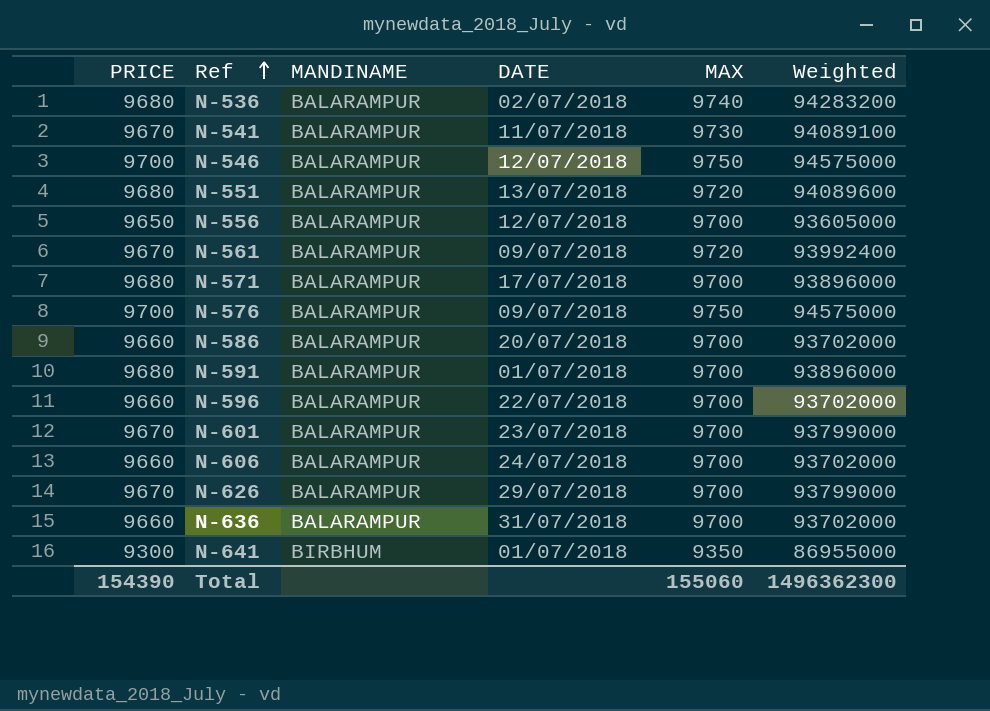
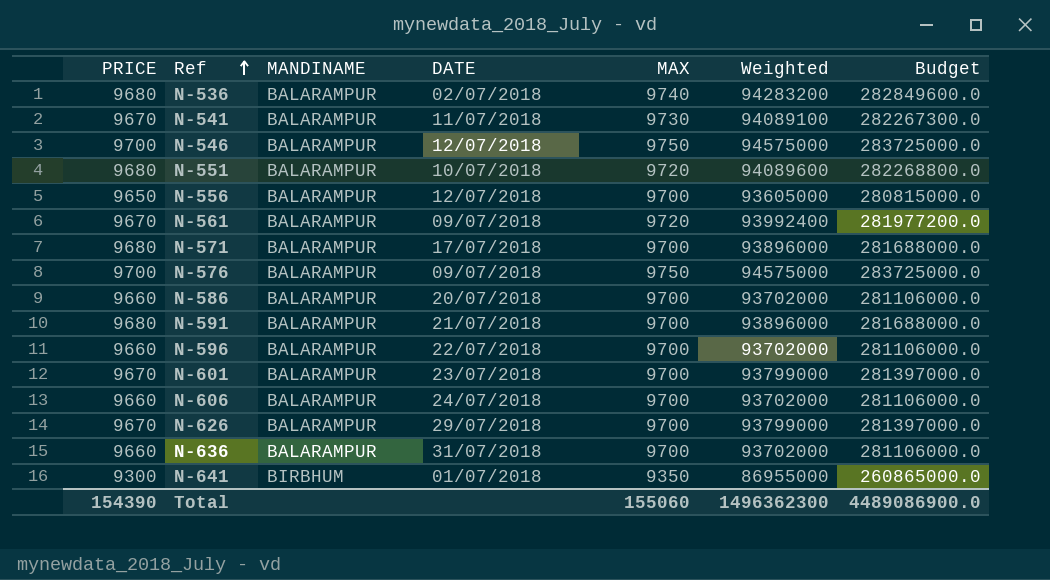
column Budget | formula: none -> [Weighted] * 3
N-551 | DATE: 13/07/2018 -> 10/07/2018
N-591 | DATE: 01/07/2018 -> 21/07/2018

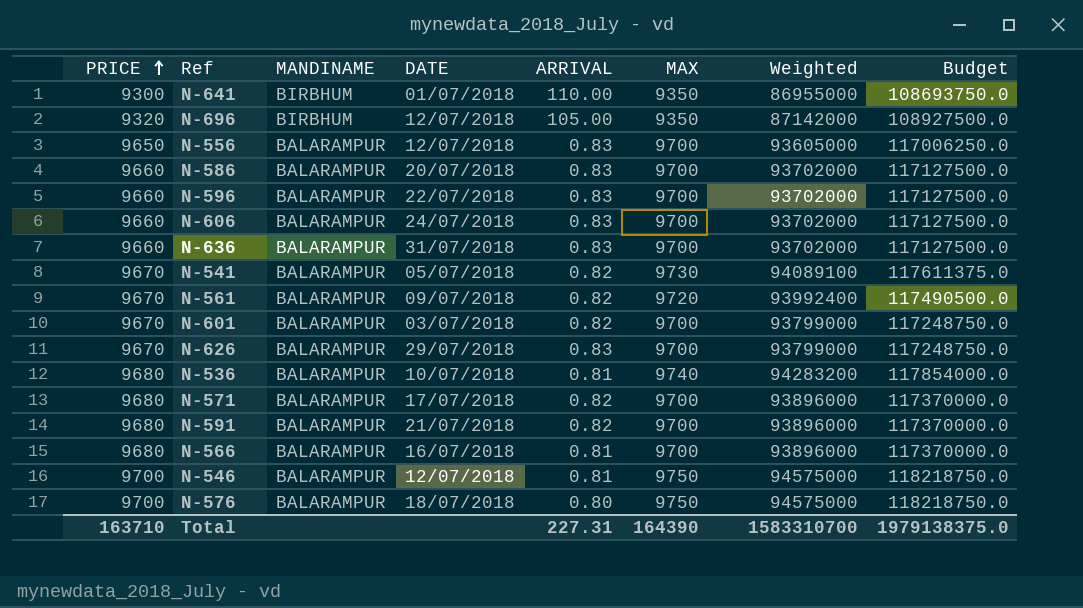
row order: Ref ascending -> PRICE ascending
column ARRIVAL | position: none -> 5
column Budget | formula: [Weighted] * 3 -> [Weighted] * 1.25
row N-551: 9680 | BALARAMPUR | 10/07/2018 | 9720 | 94089600 | 282268800.0 -> none
row N-696: none -> 9320 | BIRBHUM | 12/07/2018 | 105.00 | 9350 | 87142000 | 108927500.0
N-541 | DATE: 11/07/2018 -> 05/07/2018
N-601 | DATE: 23/07/2018 -> 03/07/2018
N-536 | DATE: 02/07/2018 -> 10/07/2018
row N-566: none -> 9680 | BALARAMPUR | 16/07/2018 | 0.81 | 9700 | 93896000 | 117370000.0
N-576 | DATE: 09/07/2018 -> 18/07/2018
Total | PRICE: 154390 -> 163710
Total | MAX: 155060 -> 164390
Total | Weighted: 1496362300 -> 1583310700
Total | Budget: 4489086900.0 -> 1979138375.0

